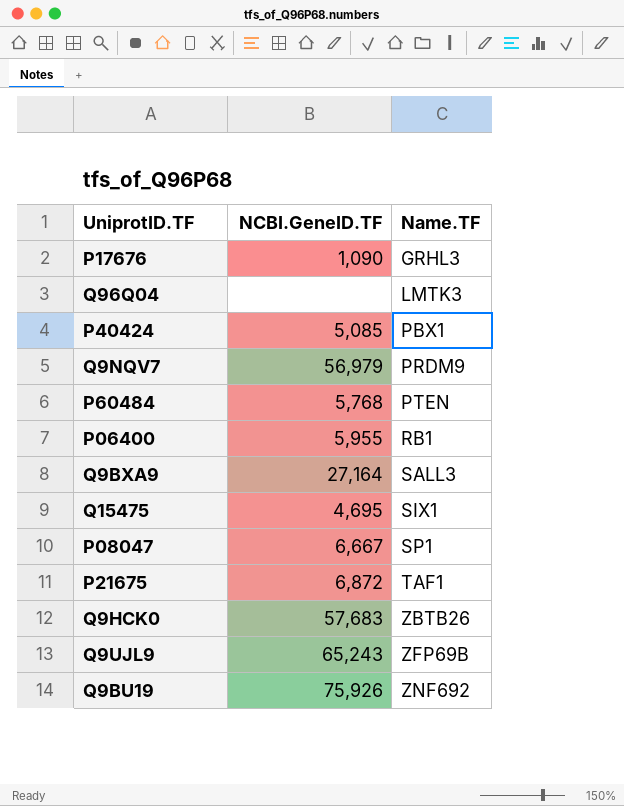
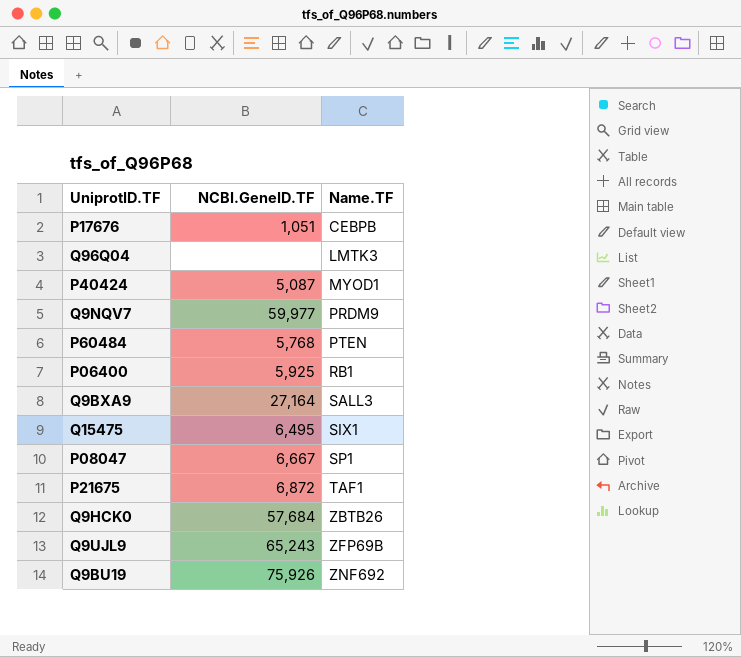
P17676 | NCBI.GeneID.TF: 1,090 -> 1,051
P17676 | Name.TF: GRHL3 -> CEBPB
P40424 | NCBI.GeneID.TF: 5,085 -> 5,087
P40424 | Name.TF: PBX1 -> MYOD1
Q9NQV7 | NCBI.GeneID.TF: 56,979 -> 59,977
P06400 | NCBI.GeneID.TF: 5,955 -> 5,925
Q15475 | NCBI.GeneID.TF: 4,695 -> 6,495
Q9HCK0 | NCBI.GeneID.TF: 57,683 -> 57,684

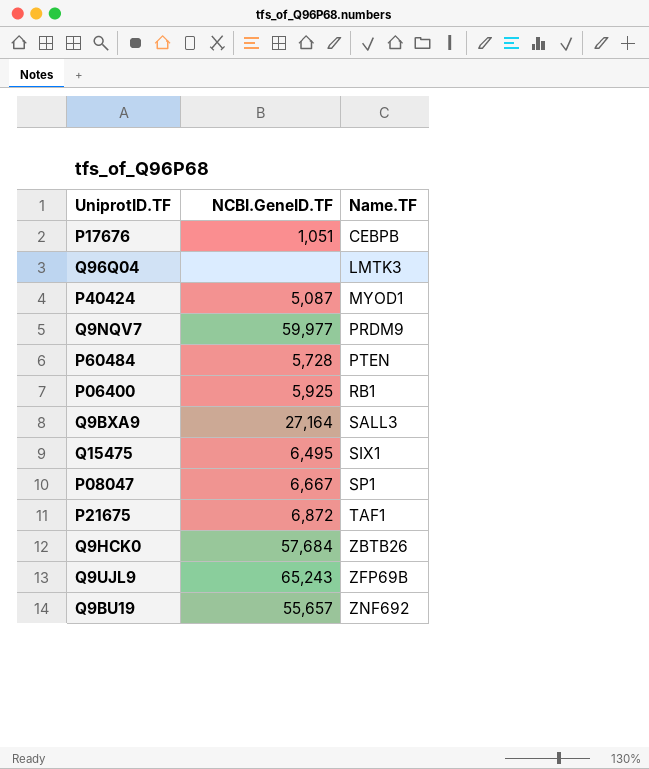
P60484 | NCBI.GeneID.TF: 5,768 -> 5,728
Q9BU19 | NCBI.GeneID.TF: 75,926 -> 55,657

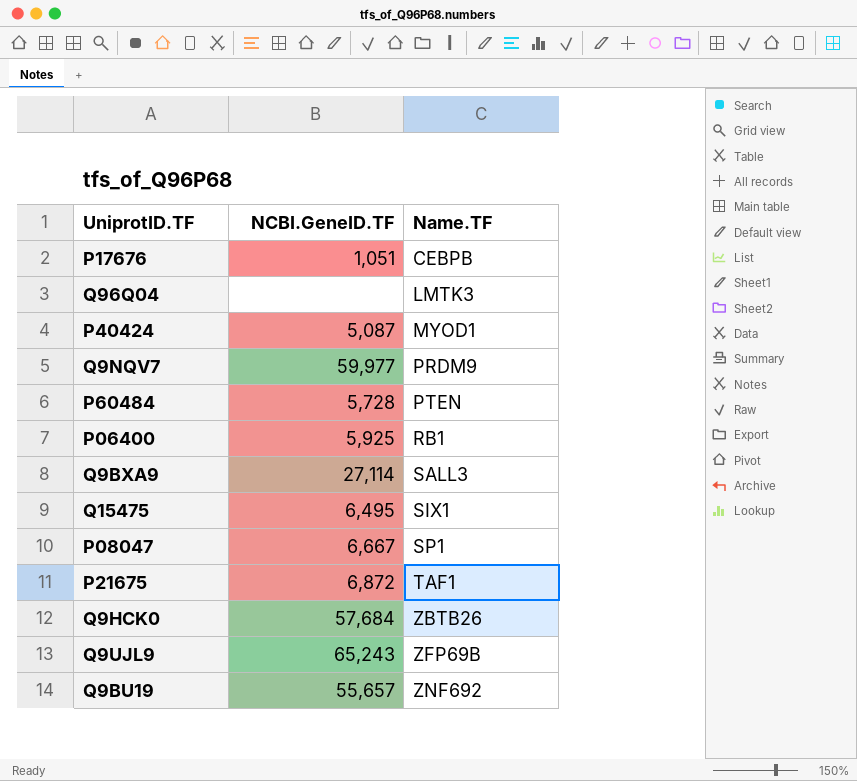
Q9BXA9 | NCBI.GeneID.TF: 27,164 -> 27,114

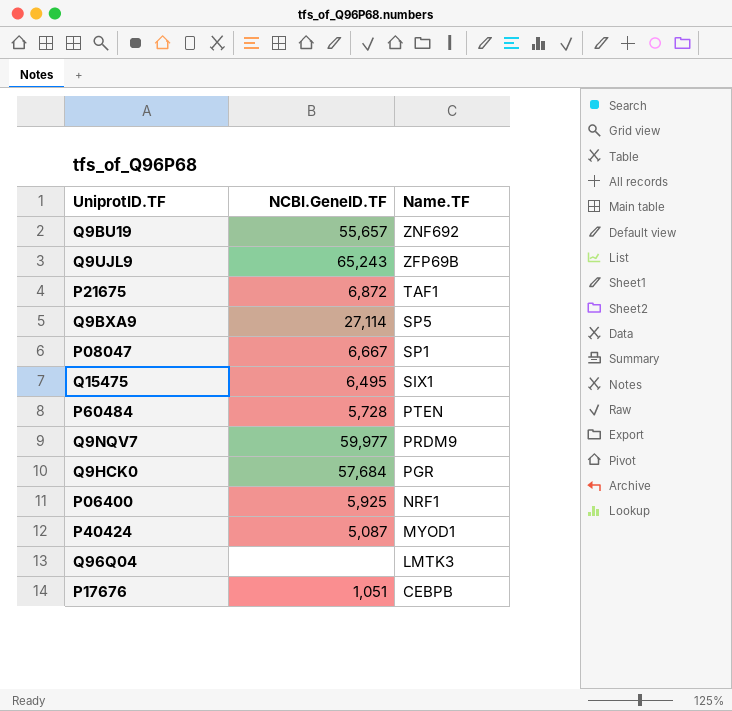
row order: Name.TF ascending -> Name.TF descending
Q9BXA9 | Name.TF: SALL3 -> SP5
Q9HCK0 | Name.TF: ZBTB26 -> PGR
P06400 | Name.TF: RB1 -> NRF1

